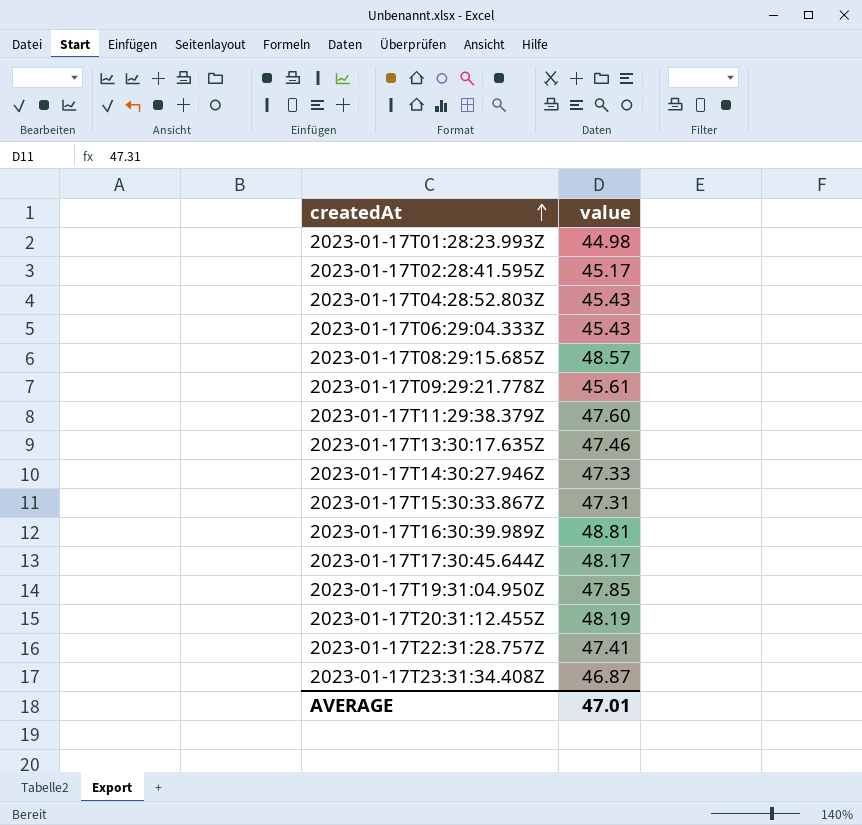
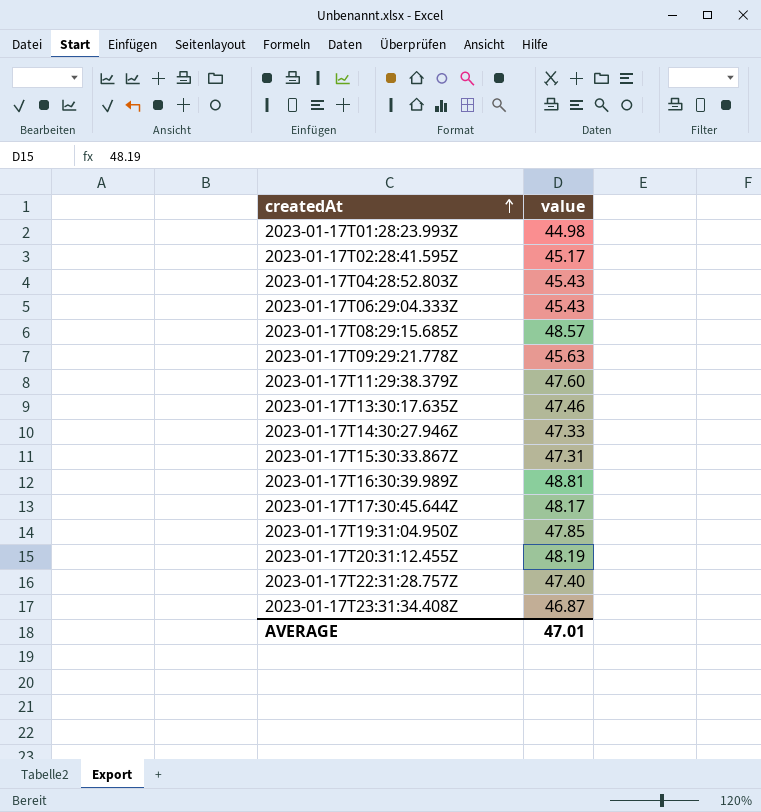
2023-01-17T09:29:21.778Z | value: 45.61 -> 45.63
2023-01-17T22:31:28.757Z | value: 47.41 -> 47.40

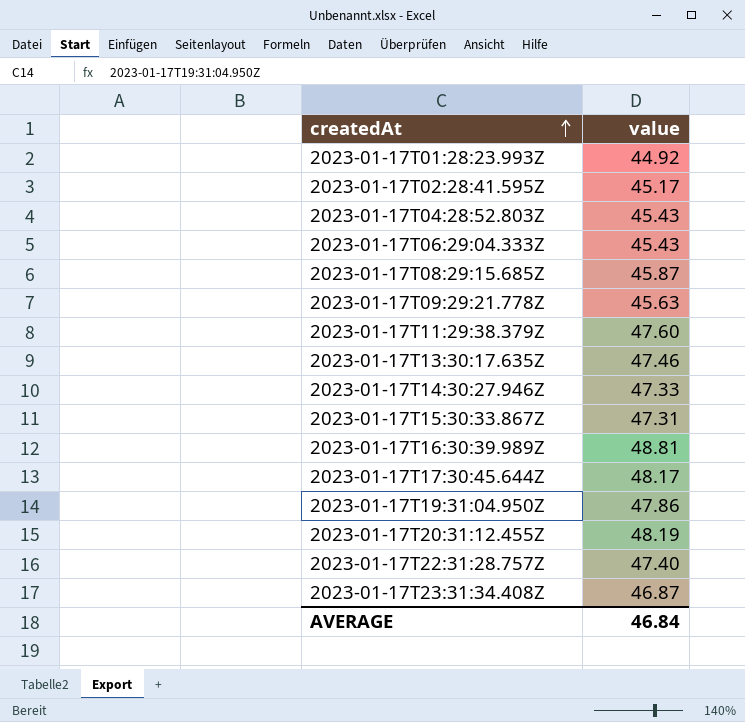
2023-01-17T01:28:23.993Z | value: 44.98 -> 44.92
2023-01-17T08:29:15.685Z | value: 48.57 -> 45.87
2023-01-17T19:31:04.950Z | value: 47.85 -> 47.86
AVERAGE | value: 47.01 -> 46.84

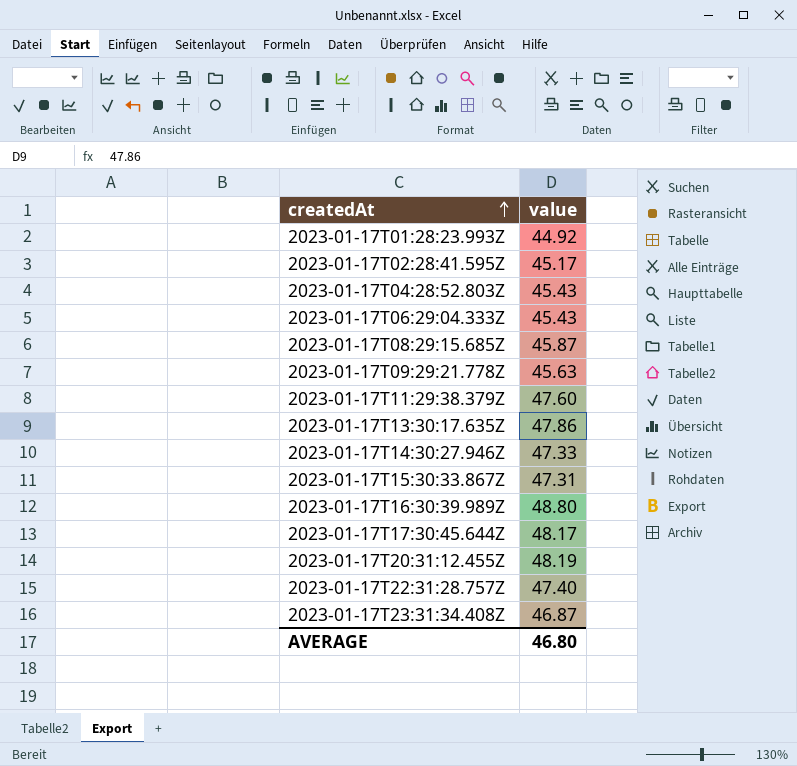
row 2023-01-17T19:31:04.950Z: 47.86 -> none
2023-01-17T13:30:17.635Z | value: 47.46 -> 47.86
2023-01-17T16:30:39.989Z | value: 48.81 -> 48.80
AVERAGE | value: 46.84 -> 46.80

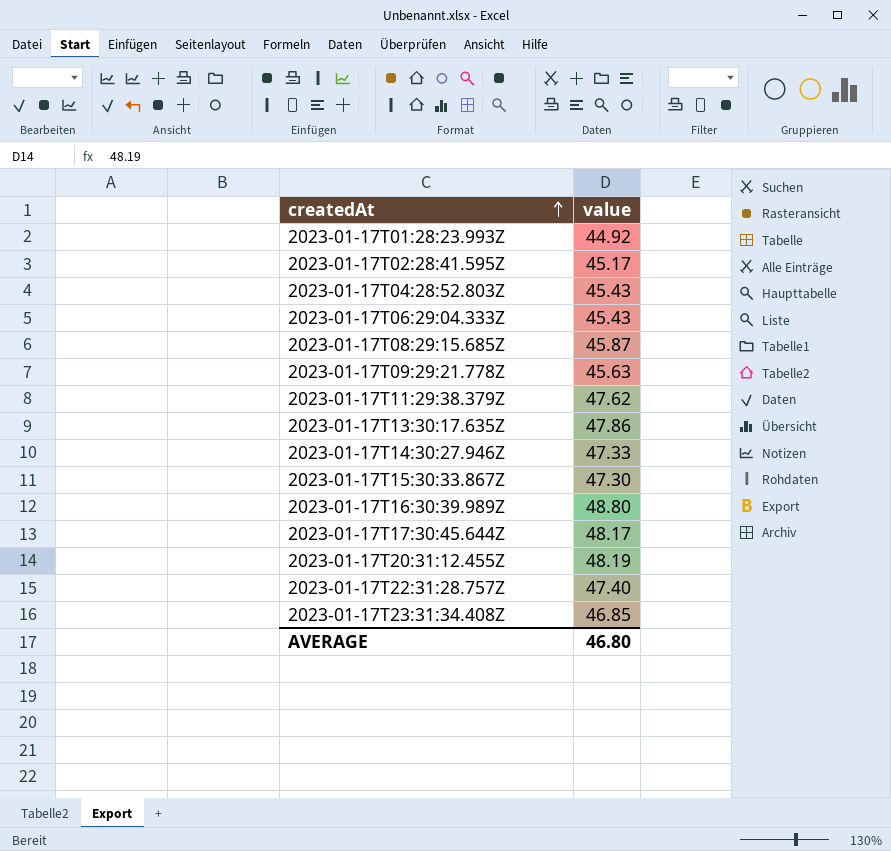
2023-01-17T11:29:38.379Z | value: 47.60 -> 47.62
2023-01-17T15:30:33.867Z | value: 47.31 -> 47.30
2023-01-17T23:31:34.408Z | value: 46.87 -> 46.85

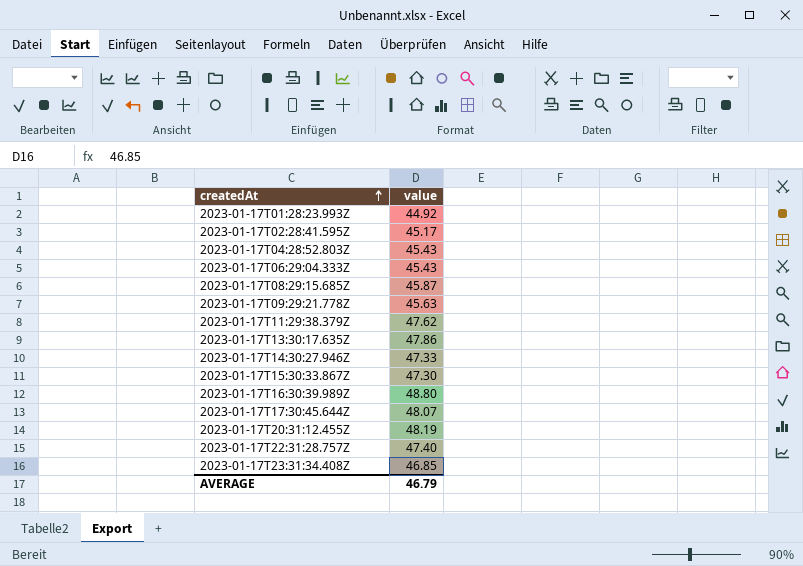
2023-01-17T17:30:45.644Z | value: 48.17 -> 48.07
AVERAGE | value: 46.80 -> 46.79

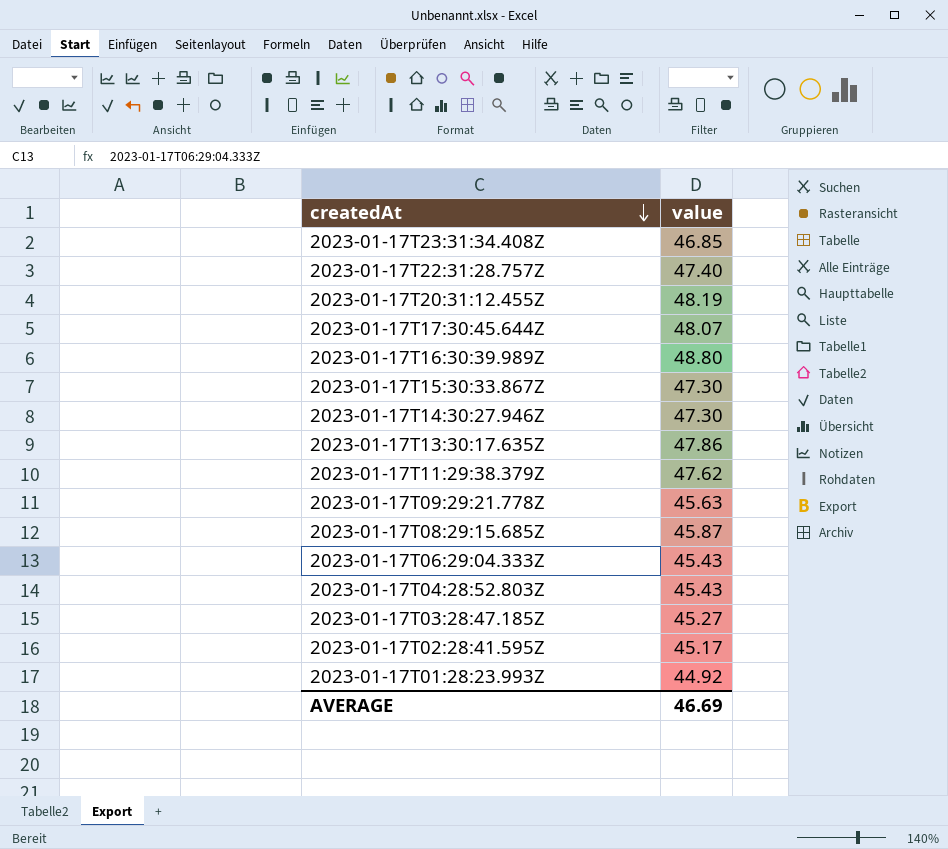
row order: createdAt ascending -> createdAt descending
2023-01-17T14:30:27.946Z | value: 47.33 -> 47.30
row 2023-01-17T03:28:47.185Z: none -> 45.27
AVERAGE | value: 46.79 -> 46.69

